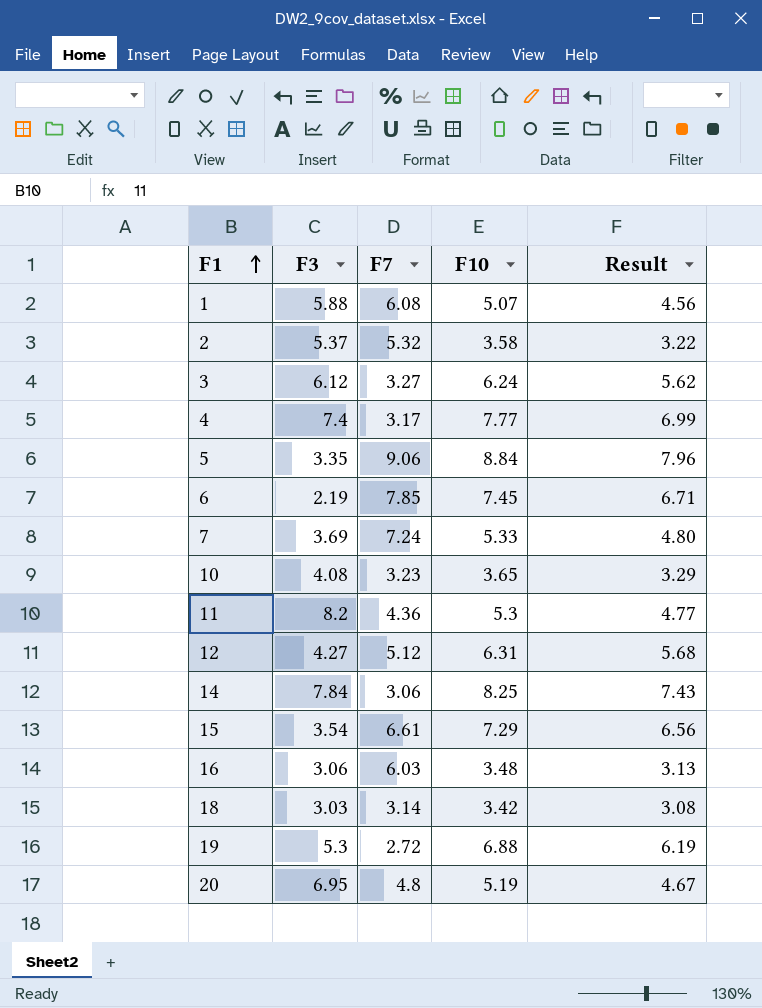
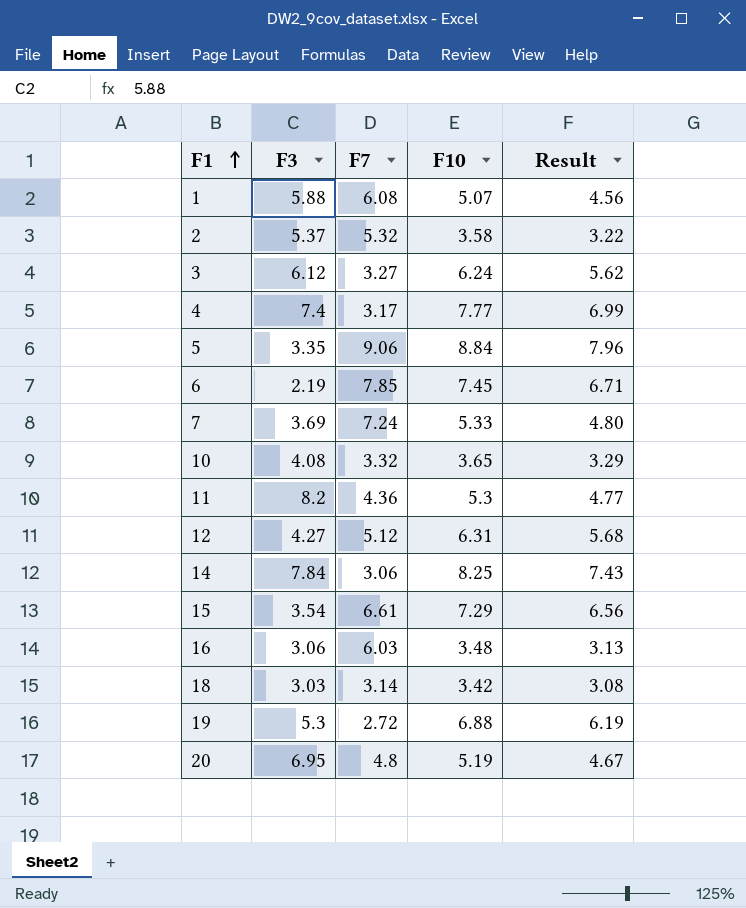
10 | F7: 3.23 -> 3.32

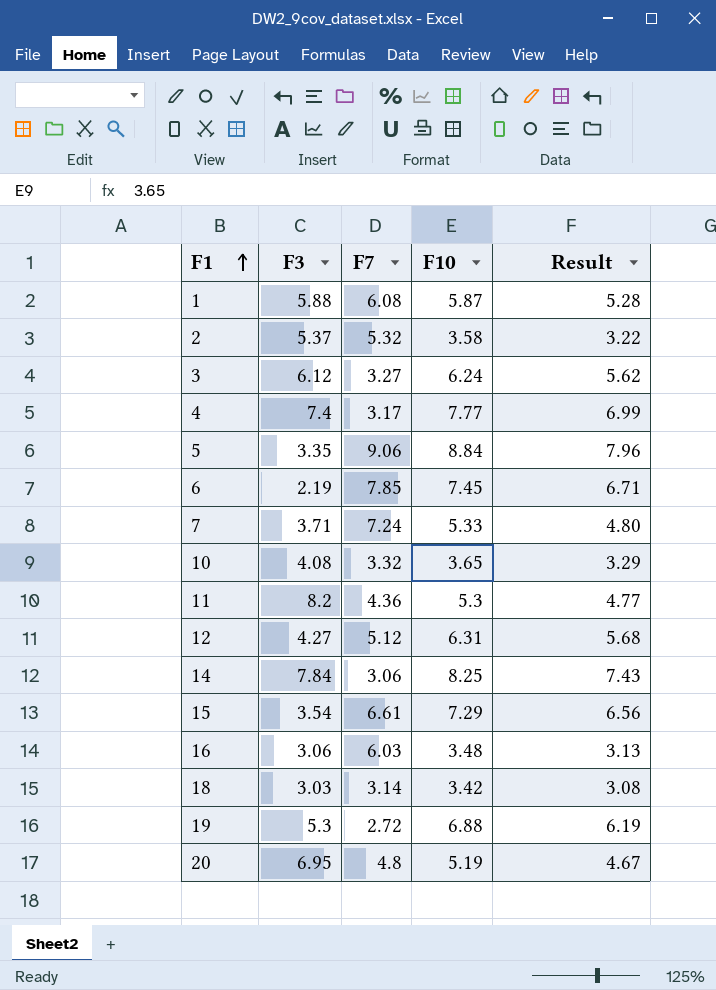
1 | F10: 5.07 -> 5.87
1 | Result: 4.56 -> 5.28
7 | F3: 3.69 -> 3.71

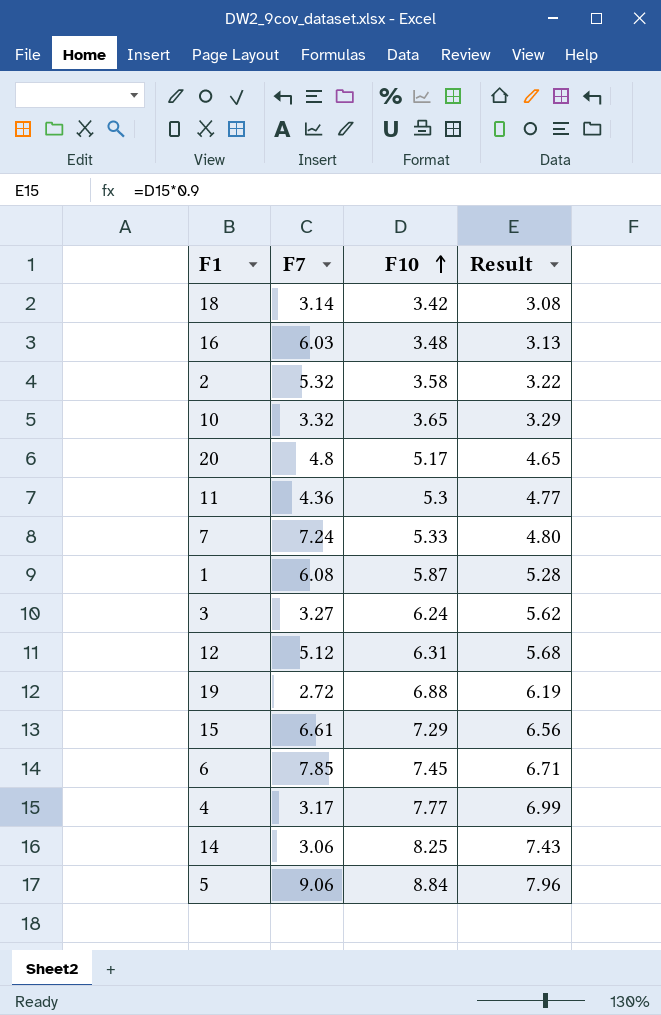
row order: F1 ascending -> F10 ascending
column F3 | position: 2 -> none
20 | F10: 5.19 -> 5.17
20 | Result: 4.67 -> 4.65

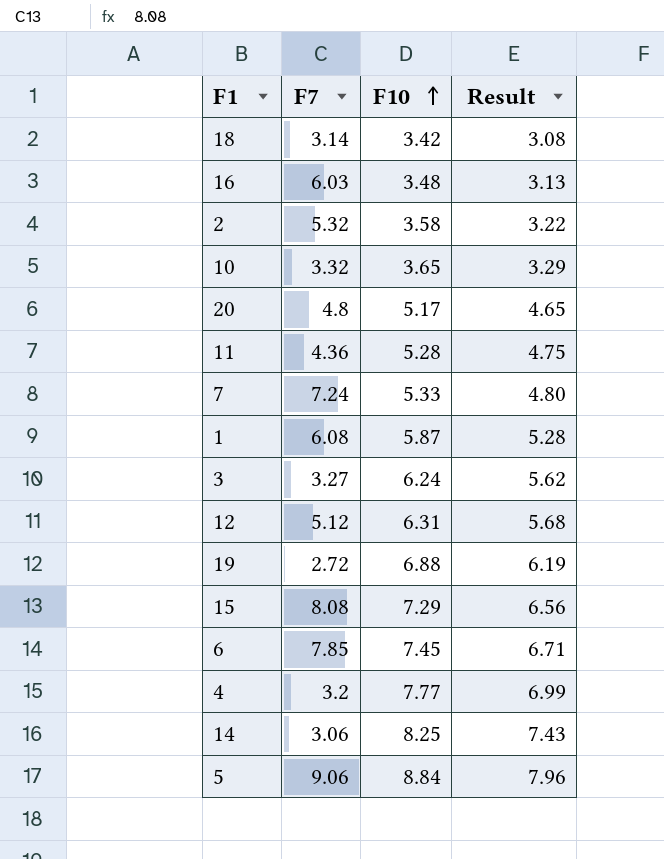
11 | F10: 5.3 -> 5.28
11 | Result: 4.77 -> 4.75
15 | F7: 6.61 -> 8.08
4 | F7: 3.17 -> 3.2

